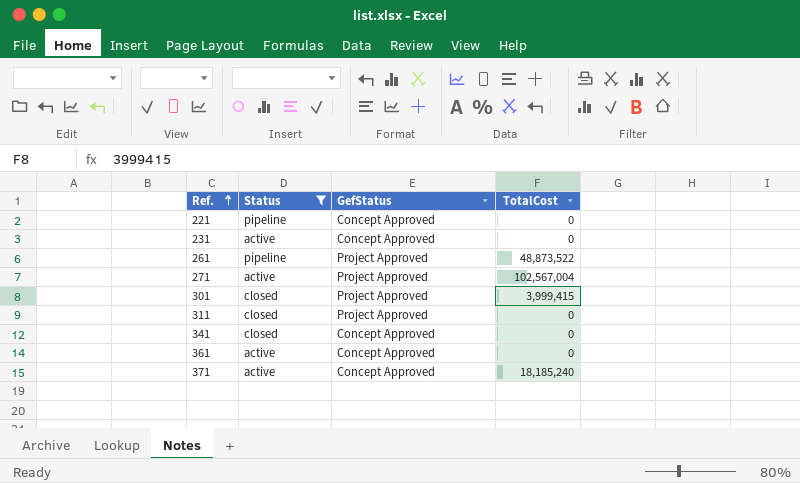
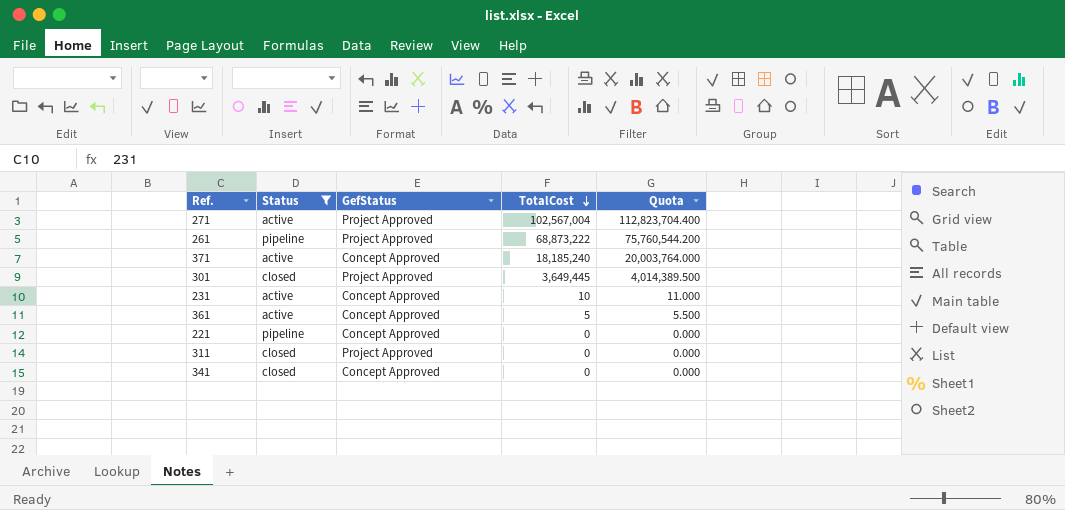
row order: Ref. ascending -> TotalCost descending
column Quota | formula: none -> [TotalCost] * 1.1
261 | TotalCost: 48,873,522 -> 68,873,222
301 | TotalCost: 3,999,415 -> 3,649,445
231 | TotalCost: 0 -> 10
361 | TotalCost: 0 -> 5

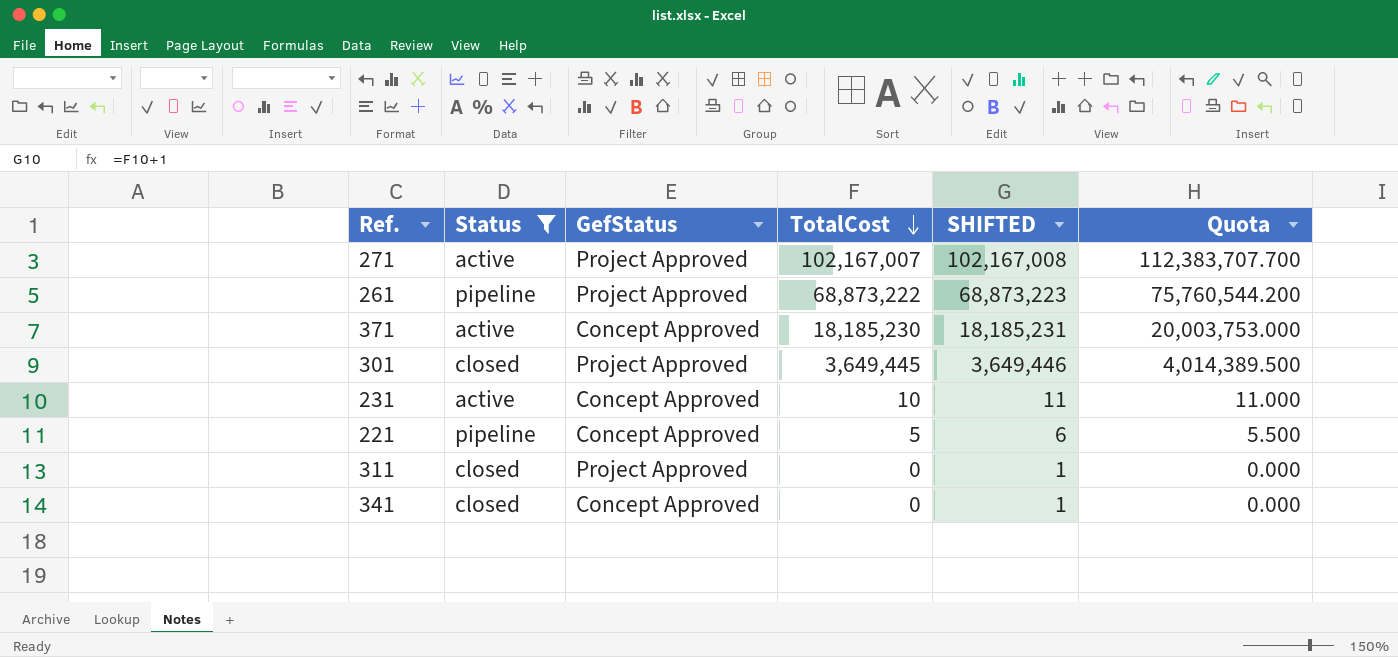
column SHIFTED | formula: none -> [TotalCost] + 1
row 361: active | Concept Approved | 5 | 5.500 -> none
271 | TotalCost: 102,567,004 -> 102,167,007
271 | Quota: 112,823,704.400 -> 112,383,707.700
371 | TotalCost: 18,185,240 -> 18,185,230
371 | Quota: 20,003,764.000 -> 20,003,753.000
221 | TotalCost: 0 -> 5
221 | Quota: 0.000 -> 5.500

